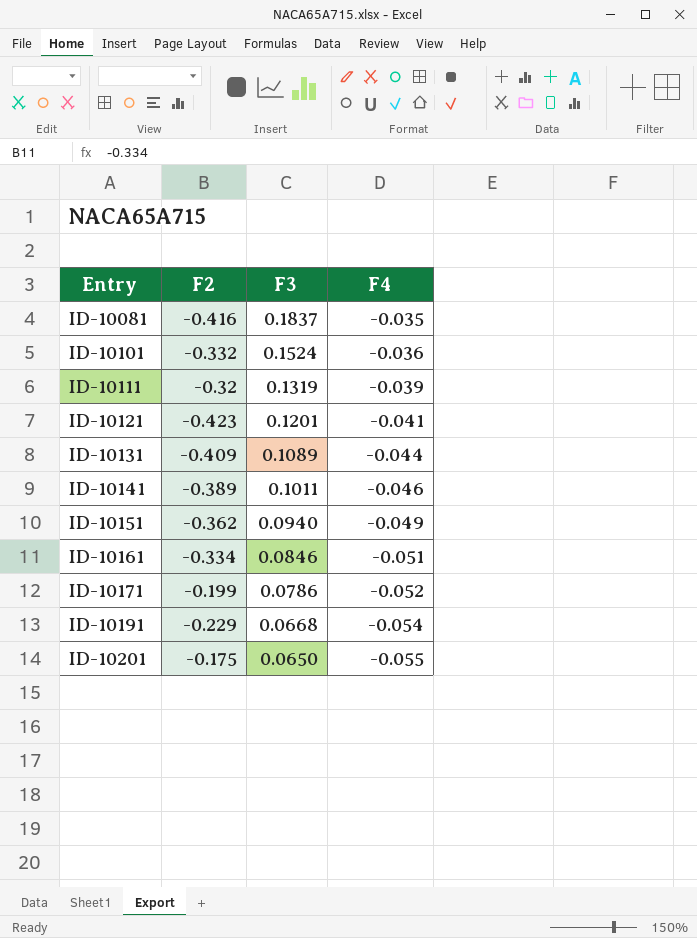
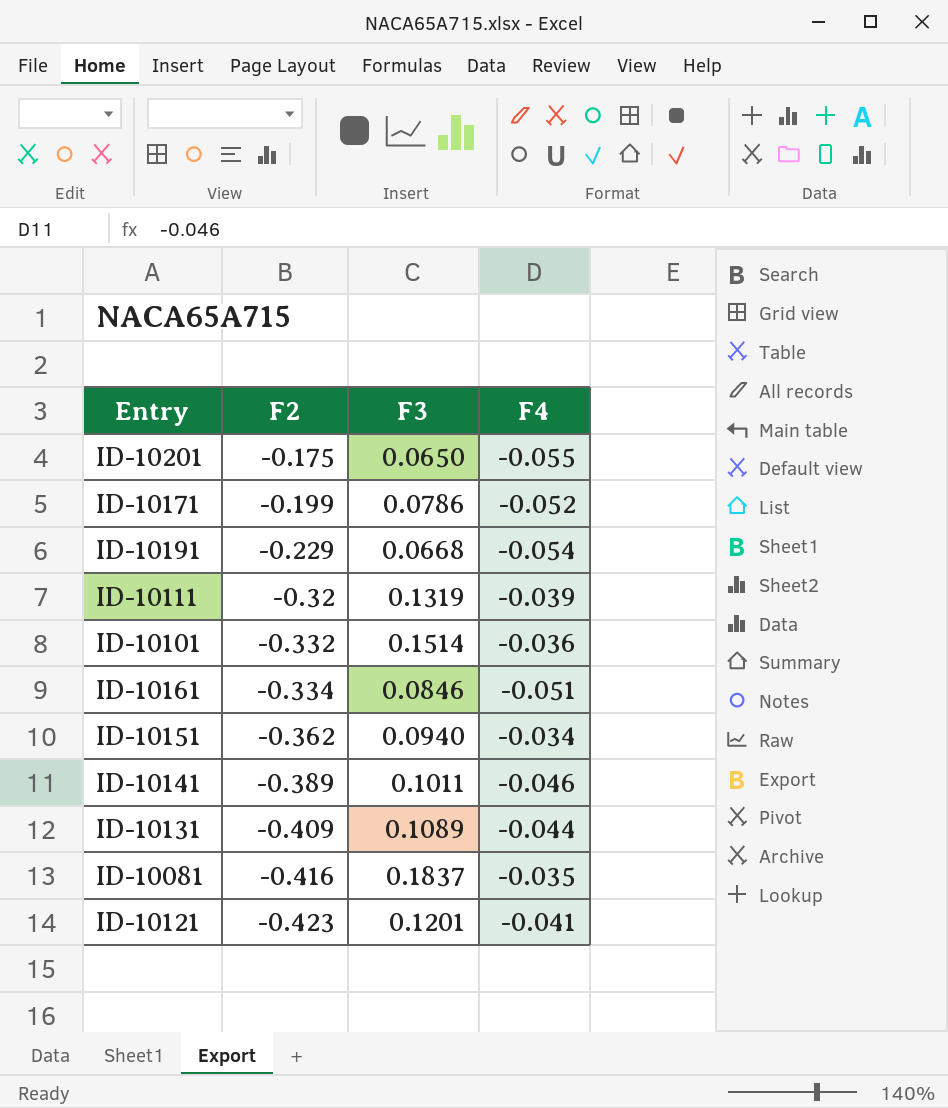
row order: Entry ascending -> F2 descending
ID-10101 | F3: 0.1524 -> 0.1514
ID-10151 | F4: -0.049 -> -0.034

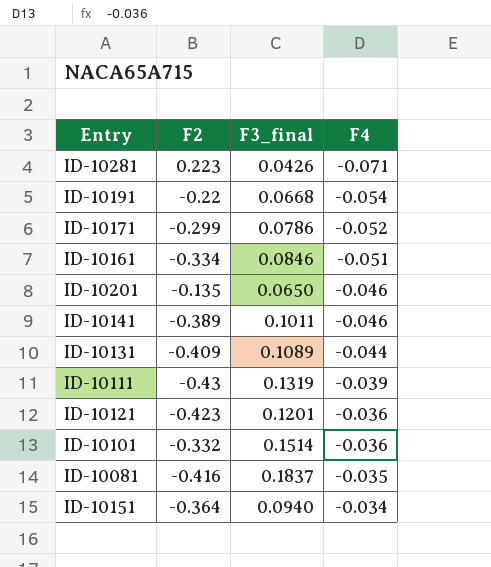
row order: F2 descending -> F4 ascending
column name: F3 -> F3_final
row ID-10281: none -> 0.223 | 0.0426 | -0.071
ID-10191 | F2: -0.229 -> -0.22
ID-10171 | F2: -0.199 -> -0.299
ID-10201 | F2: -0.175 -> -0.135
ID-10201 | F4: -0.055 -> -0.046
ID-10111 | F2: -0.32 -> -0.43
ID-10121 | F4: -0.041 -> -0.036
ID-10151 | F2: -0.362 -> -0.364

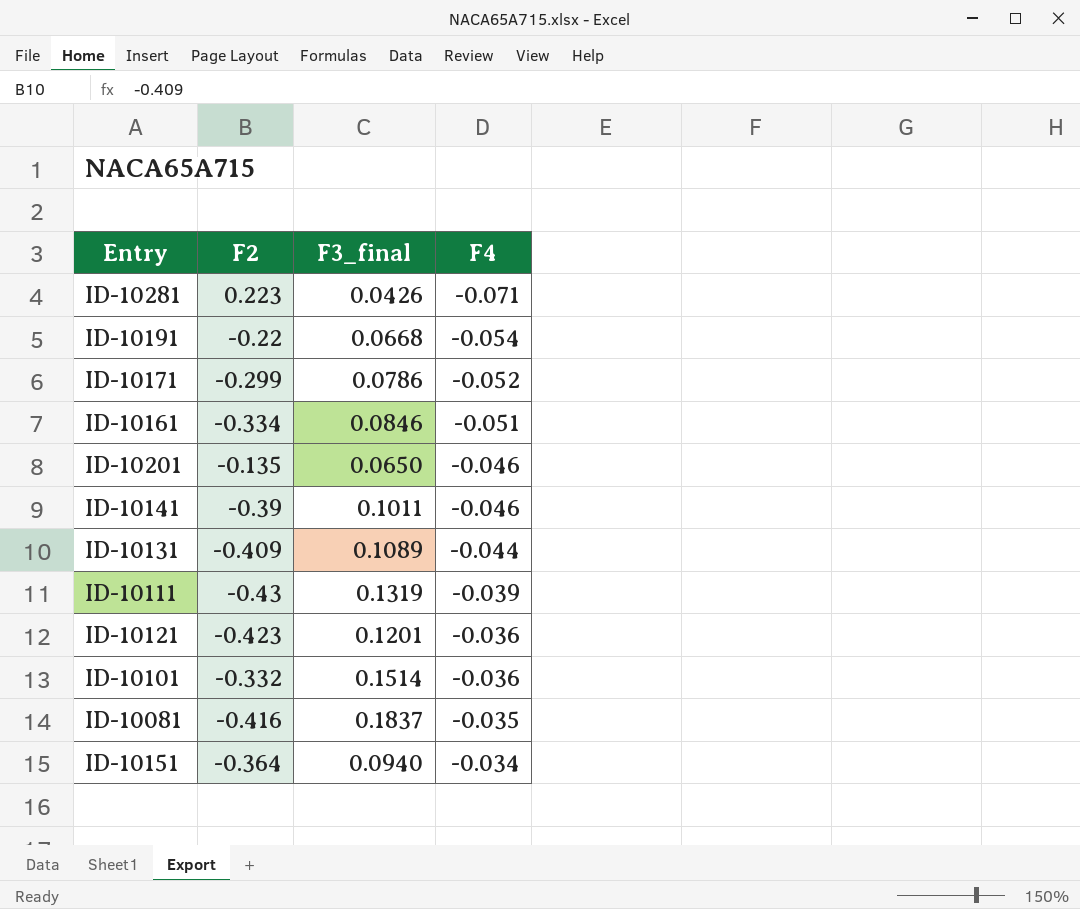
ID-10141 | F2: -0.389 -> -0.39

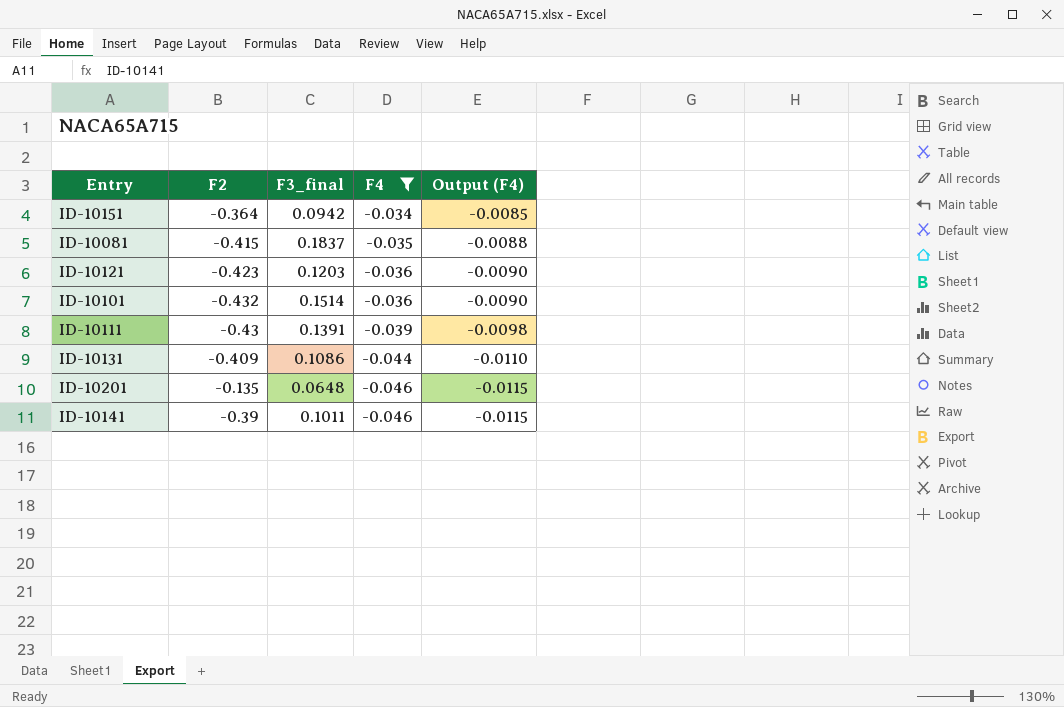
filter: none -> F4 >= -0.046
row order: F4 ascending -> F4 descending
column Output (F4) | formula: none -> [F4] * 0.25
ID-10151 | F3_final: 0.0940 -> 0.0942
ID-10081 | F2: -0.416 -> -0.415
ID-10121 | F3_final: 0.1201 -> 0.1203
ID-10101 | F2: -0.332 -> -0.432
ID-10111 | F3_final: 0.1319 -> 0.1391
ID-10131 | F3_final: 0.1089 -> 0.1086
ID-10201 | F3_final: 0.0650 -> 0.0648

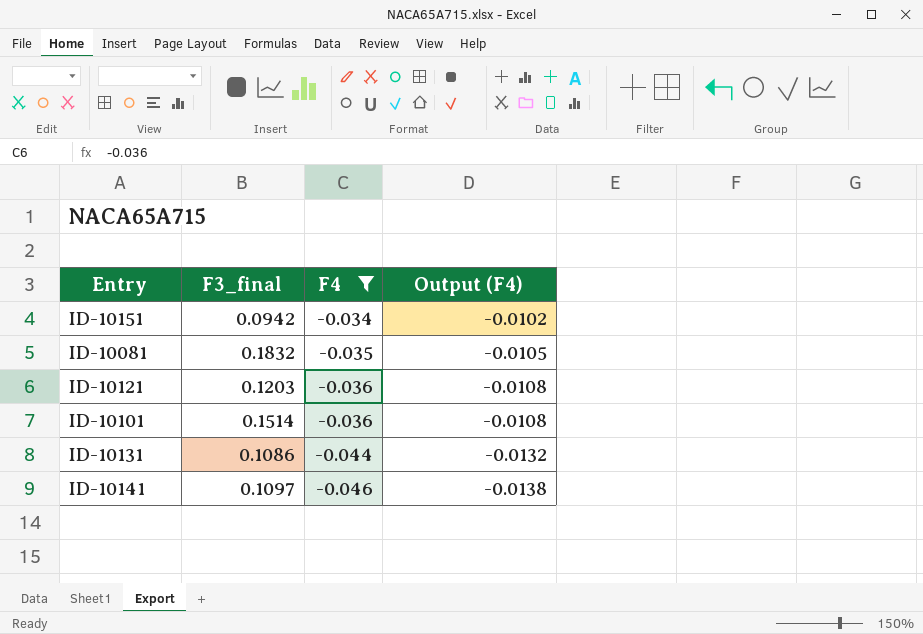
column F2 | position: 2 -> none
column Output (F4) | formula: [F4] * 0.25 -> [F4] * 0.3
row ID-10111: -0.43 | 0.1391 | -0.039 | -0.0098 -> none
row ID-10201: -0.135 | 0.0648 | -0.046 | -0.0115 -> none
ID-10081 | F3_final: 0.1837 -> 0.1832
ID-10141 | F3_final: 0.1011 -> 0.1097

